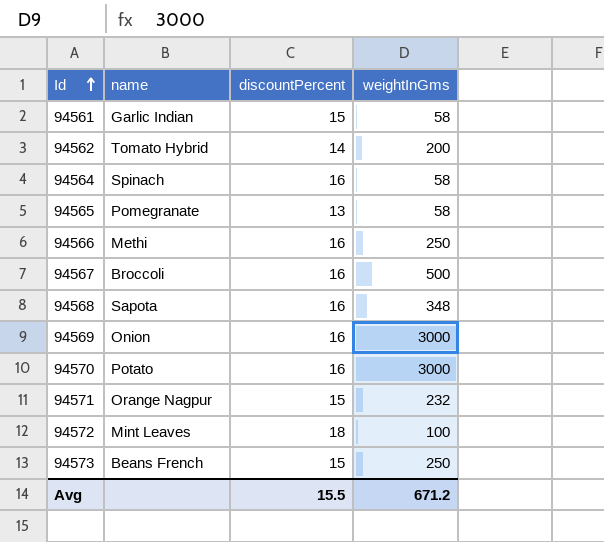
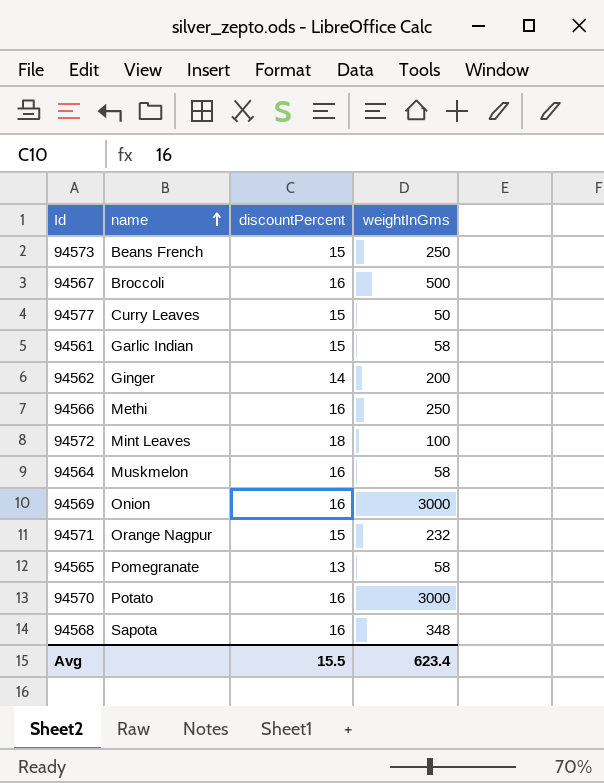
row order: Id ascending -> name ascending
row 94577: none -> Curry Leaves | 15 | 50
94562 | name: Tomato Hybrid -> Ginger
94564 | name: Spinach -> Muskmelon
Avg | weightInGms: 671.2 -> 623.4

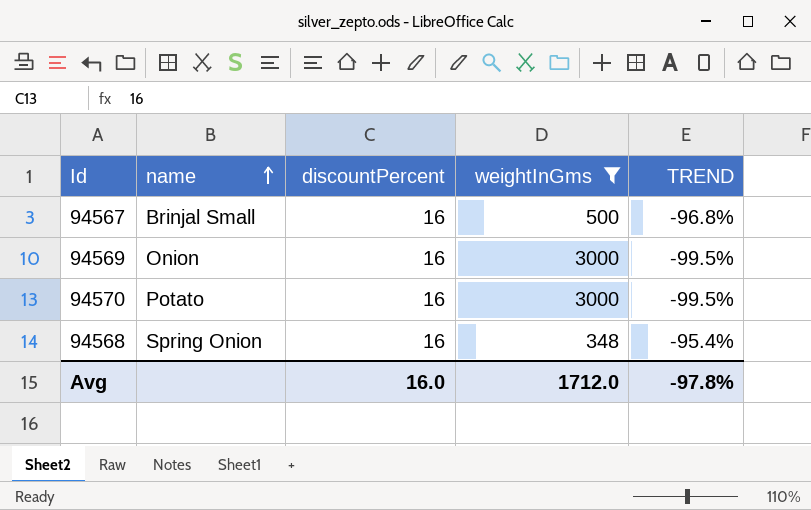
filter: none -> weightInGms >= 348
column TREND | formula: none -> ([discountPercent] - [weightInGms]) / [weightInGms]
94567 | name: Broccoli -> Brinjal Small
94568 | name: Sapota -> Spring Onion
Avg | discountPercent: 15.5 -> 16.0
Avg | weightInGms: 623.4 -> 1712.0

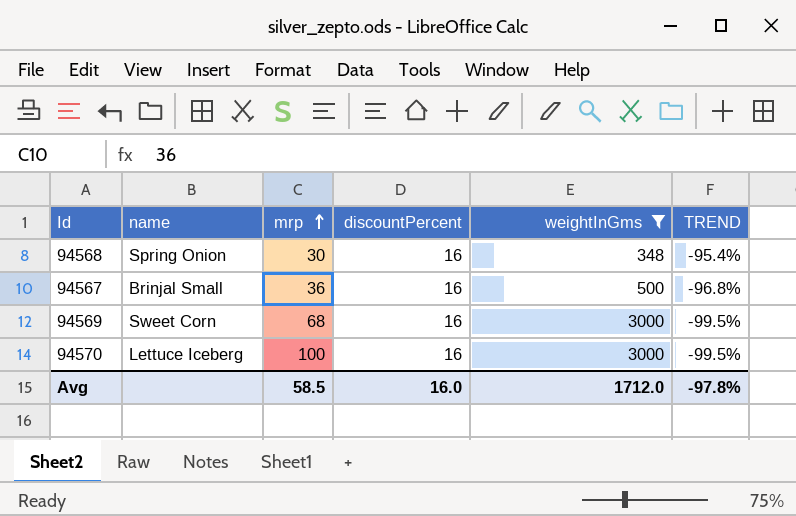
row order: name ascending -> mrp ascending
column mrp | position: none -> 3
94569 | name: Onion -> Sweet Corn
94570 | name: Potato -> Lettuce Iceberg

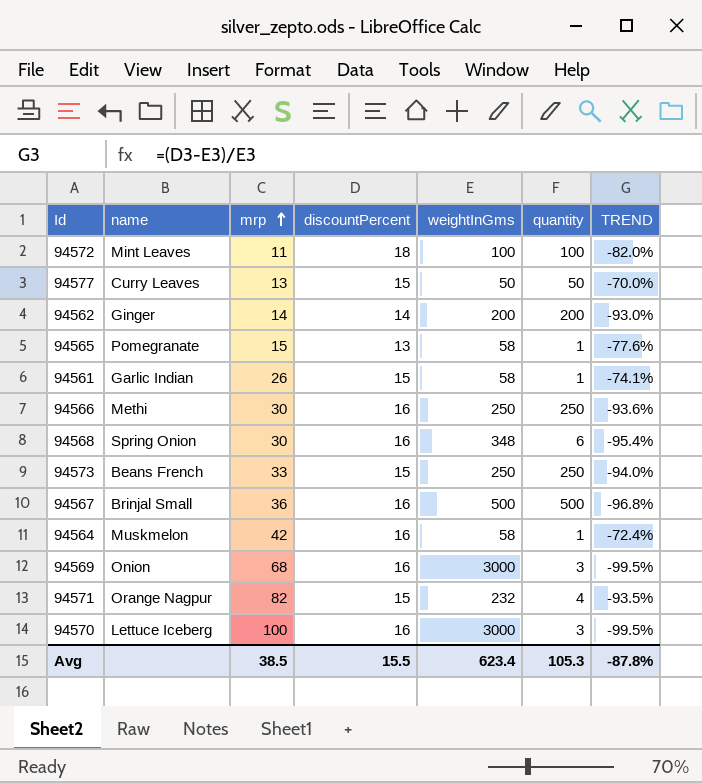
filter: weightInGms >= 348 -> none
column quantity | position: none -> 6
94569 | name: Sweet Corn -> Onion
Avg | mrp: 58.5 -> 38.5
Avg | discountPercent: 16.0 -> 15.5
Avg | weightInGms: 1712.0 -> 623.4
Avg | TREND: -97.8% -> -87.8%

